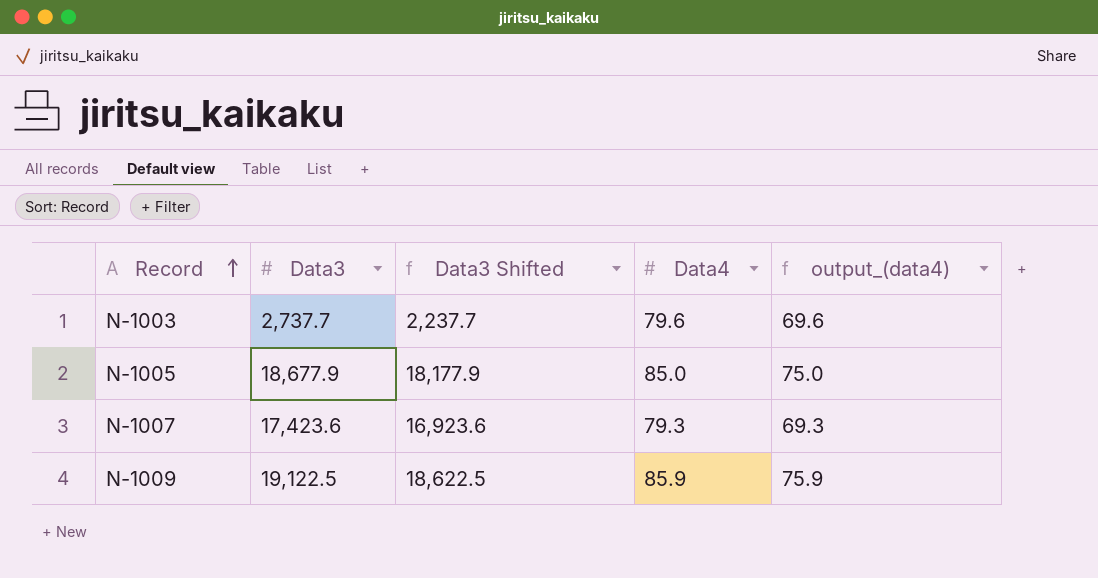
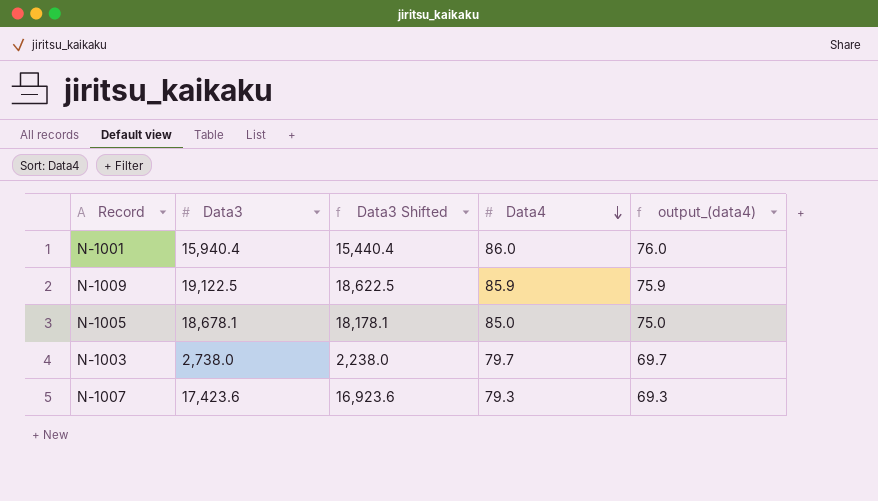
row order: Record ascending -> Data4 descending
row N-1001: none -> 15,940.4 | 15,440.4 | 86.0 | 76.0
N-1005 | Data3: 18,677.9 -> 18,678.1
N-1005 | Data3 Shifted: 18,177.9 -> 18,178.1
N-1003 | Data3: 2,737.7 -> 2,738.0
N-1003 | Data3 Shifted: 2,237.7 -> 2,238.0
N-1003 | Data4: 79.6 -> 79.7
N-1003 | output_(data4): 69.6 -> 69.7

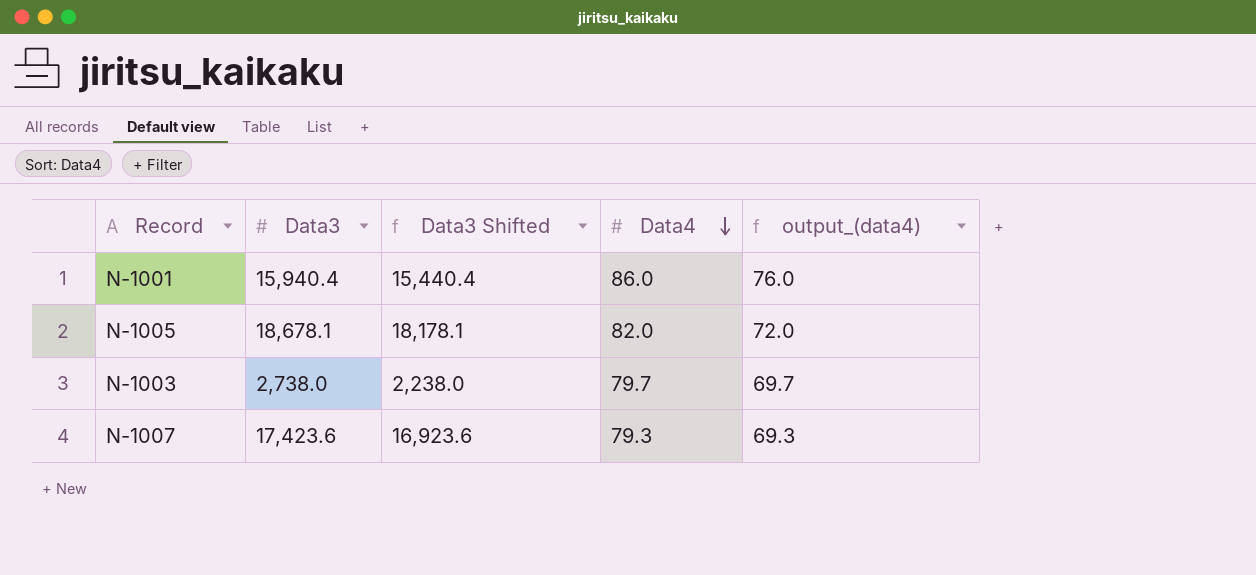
row N-1009: 19,122.5 | 18,622.5 | 85.9 | 75.9 -> none
N-1005 | Data4: 85.0 -> 82.0
N-1005 | output_(data4): 75.0 -> 72.0

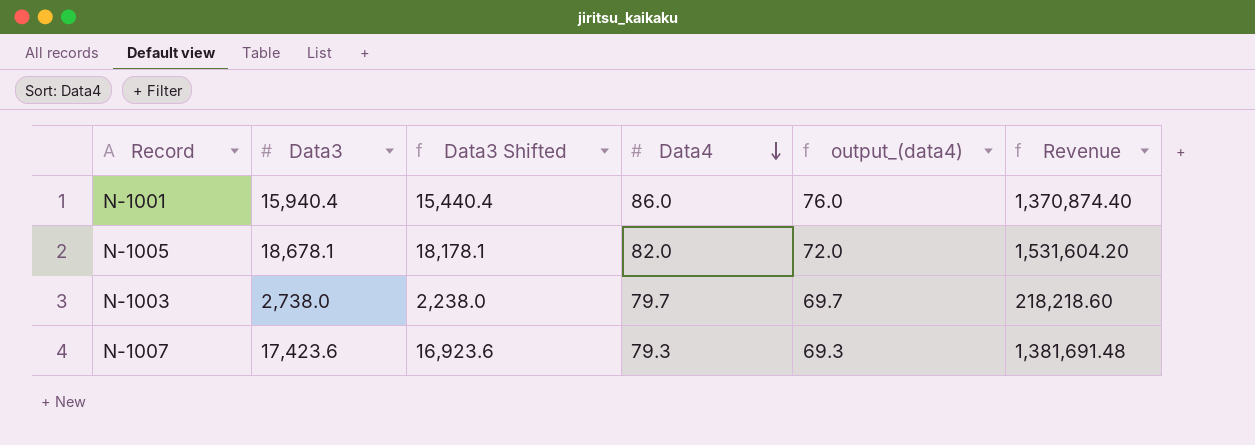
column Revenue | formula: none -> [Data3] * [Data4]

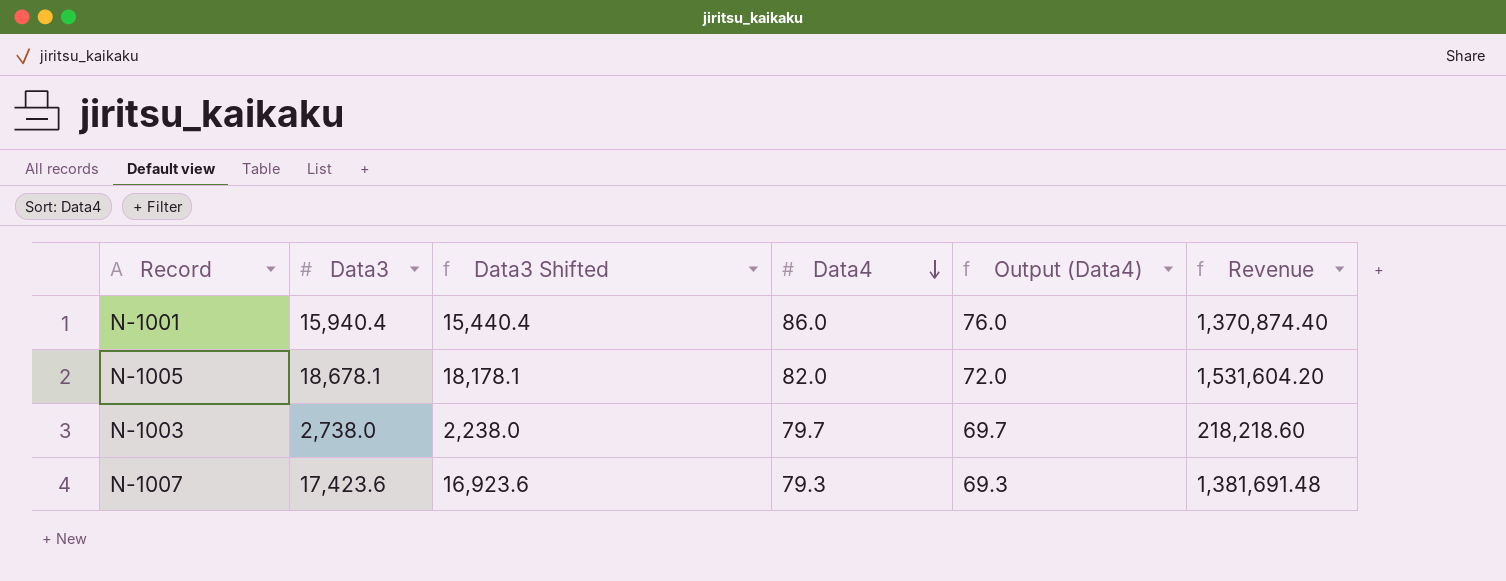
column name: output_(data4) -> Output (Data4)

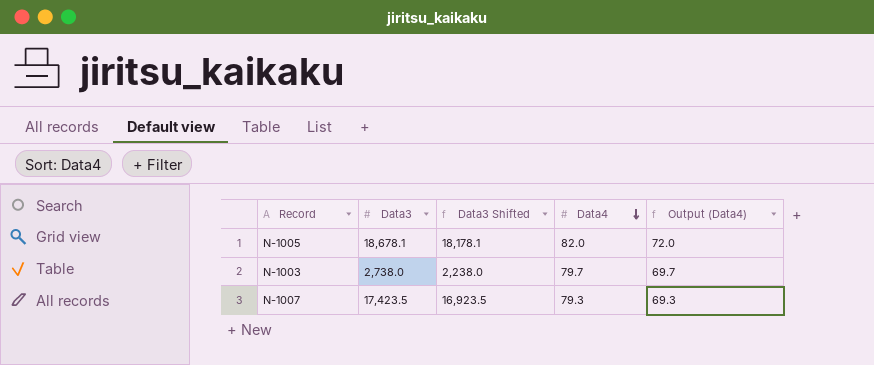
column Revenue | formula: [Data3] * [Data4] -> none
row N-1001: 15,940.4 | 15,440.4 | 86.0 | 76.0 | 1,370,874.40 -> none
N-1007 | Data3: 17,423.6 -> 17,423.5
N-1007 | Data3 Shifted: 16,923.6 -> 16,923.5

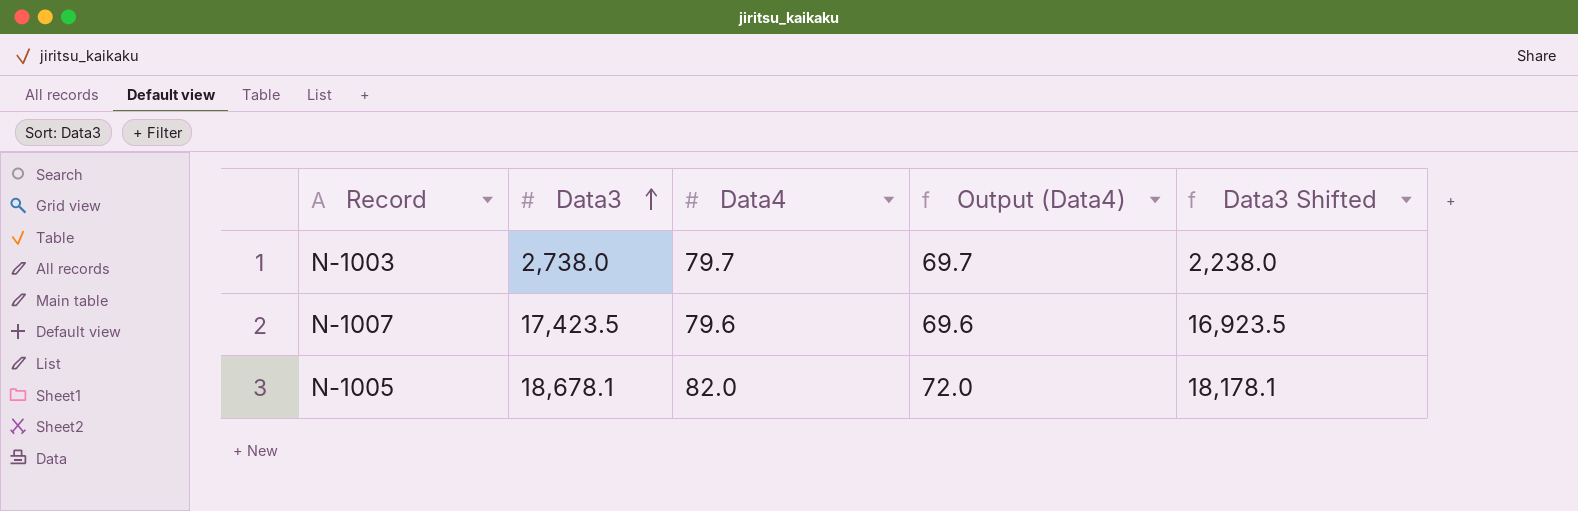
row order: Data4 descending -> Data3 ascending
column Data3 Shifted | position: 3 -> 5
N-1007 | Data4: 79.3 -> 79.6
N-1007 | Output (Data4): 69.3 -> 69.6

